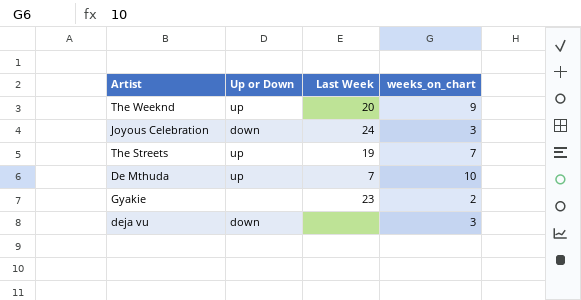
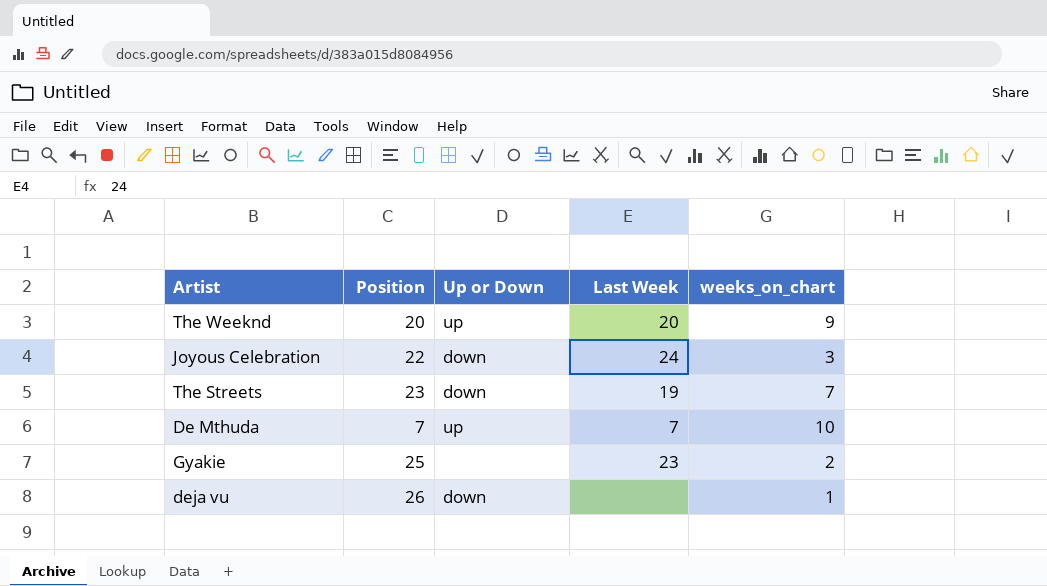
column Position | position: none -> 2
The Streets | Up or Down: up -> down
deja vu | weeks_on_chart: 3 -> 1

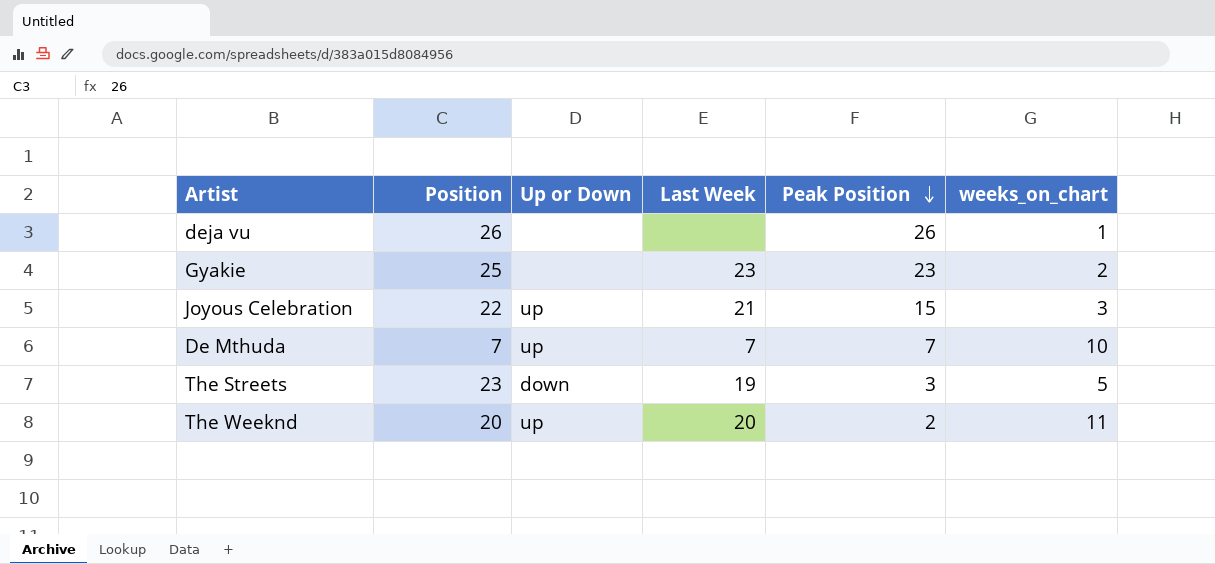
row order: none -> Peak Position descending
column Peak Position | position: none -> 5
deja vu | Up or Down: down -> none
Joyous Celebration | Up or Down: down -> up
Joyous Celebration | Last Week: 24 -> 21
The Streets | weeks_on_chart: 7 -> 5
The Weeknd | weeks_on_chart: 9 -> 11

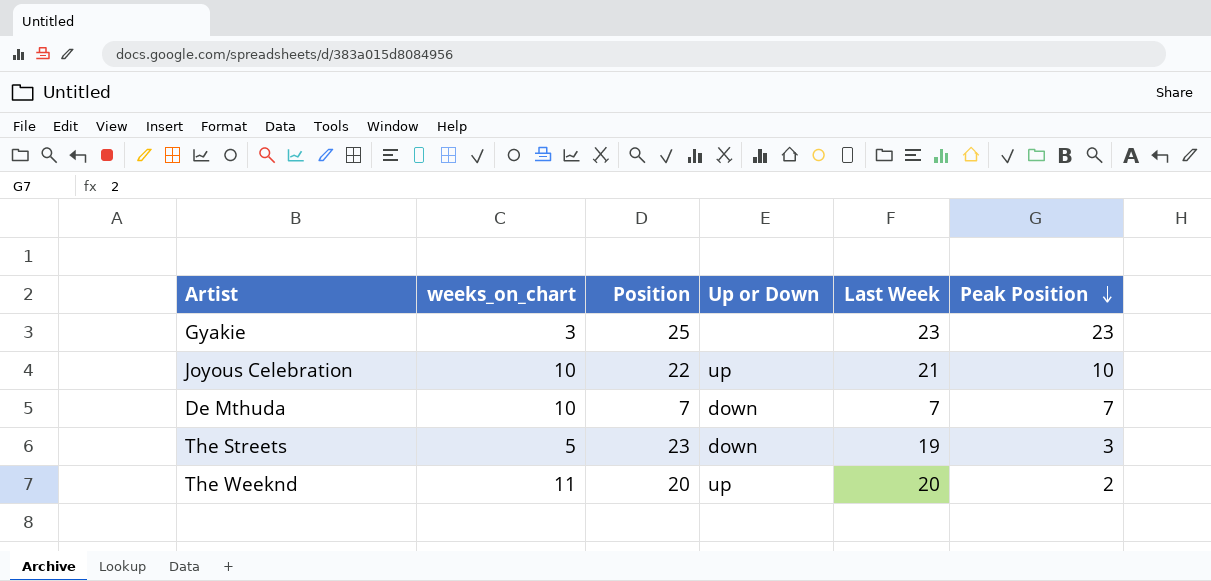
column weeks_on_chart | position: 6 -> 2
row deja vu: 26 | none | none | 26 | 1 -> none
Gyakie | weeks_on_chart: 2 -> 3
Joyous Celebration | weeks_on_chart: 3 -> 10
Joyous Celebration | Peak Position: 15 -> 10
De Mthuda | Up or Down: up -> down

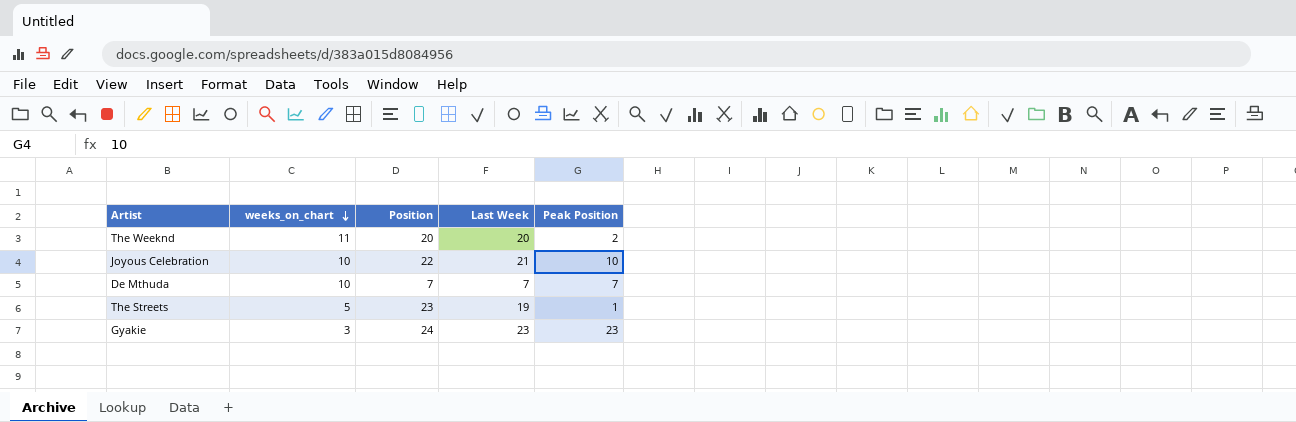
row order: Peak Position descending -> weeks_on_chart descending
column Up or Down | position: 4 -> none
The Streets | Peak Position: 3 -> 1
Gyakie | Position: 25 -> 24

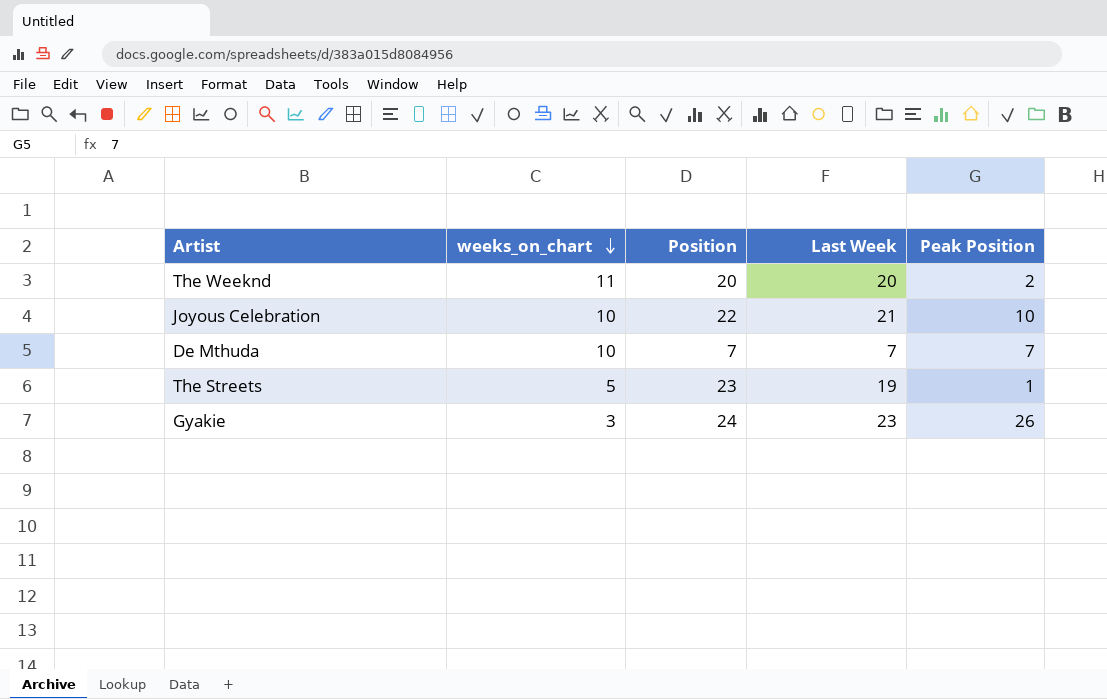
Gyakie | Peak Position: 23 -> 26

